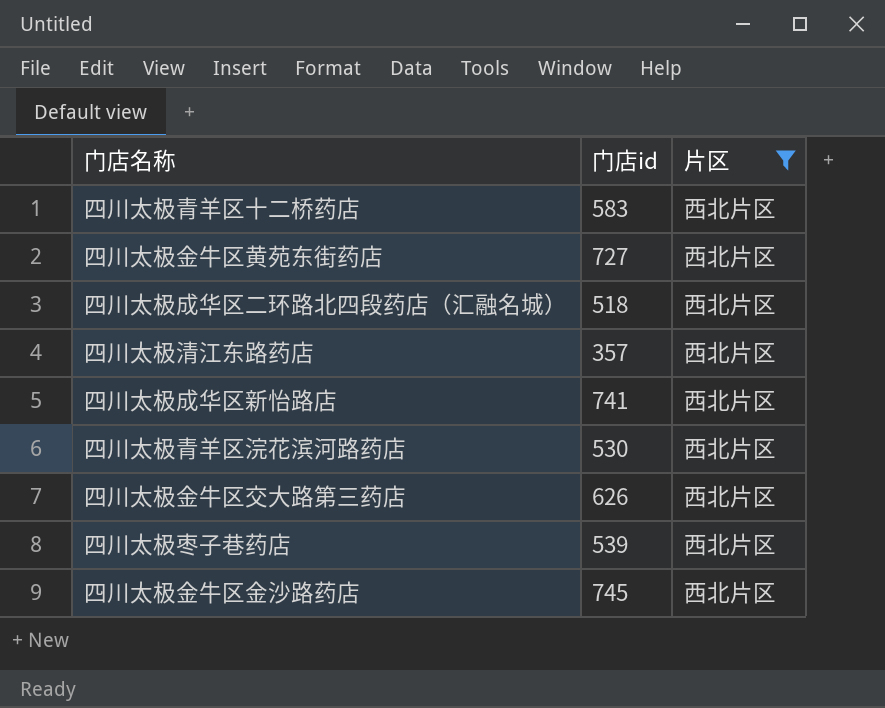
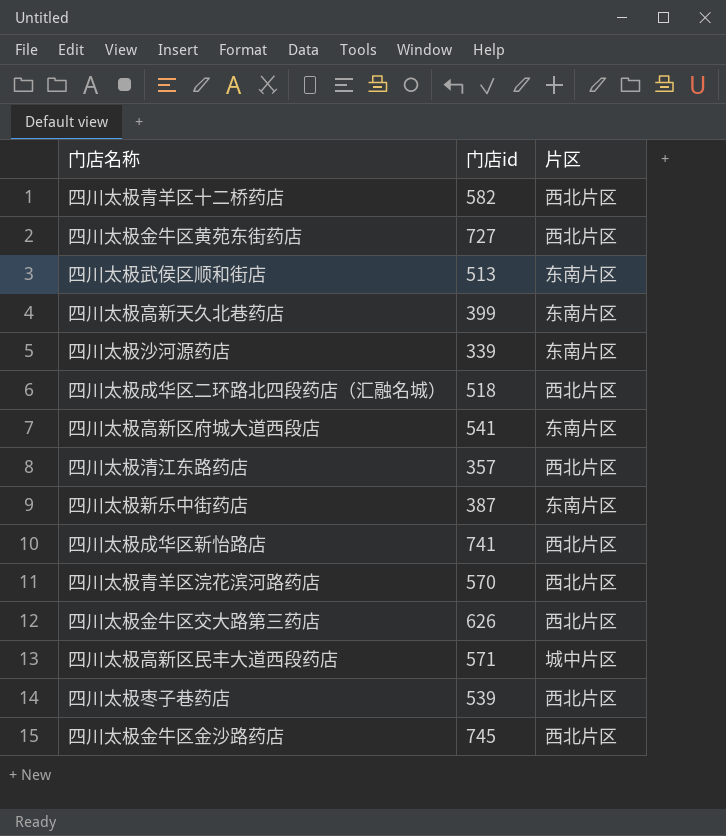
filter: 片区 = 西北片区 -> none
四川太极青羊区十二桥药店 | 门店id: 583 -> 582
四川太极青羊区浣花滨河路药店 | 门店id: 530 -> 570

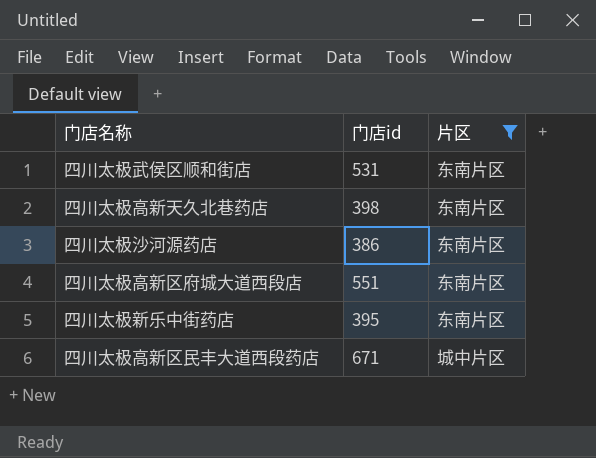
filter: none -> 片区 != 西北片区
四川太极武侯区顺和街店 | 门店id: 513 -> 531
四川太极高新天久北巷药店 | 门店id: 399 -> 398
四川太极沙河源药店 | 门店id: 339 -> 386
四川太极高新区府城大道西段店 | 门店id: 541 -> 551
四川太极新乐中街药店 | 门店id: 387 -> 395
四川太极高新区民丰大道西段药店 | 门店id: 571 -> 671

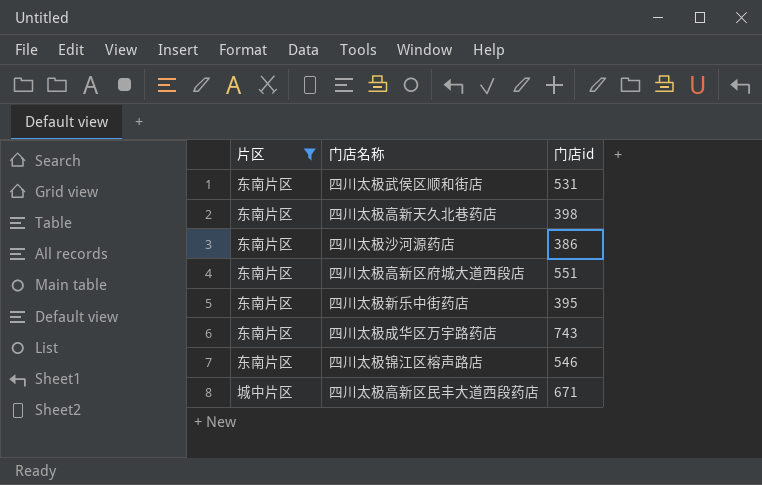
column 片区 | position: 3 -> 1
row 四川太极成华区万宇路药店: none -> 东南片区 | 743
row 四川太极锦江区榕声路店: none -> 东南片区 | 546

